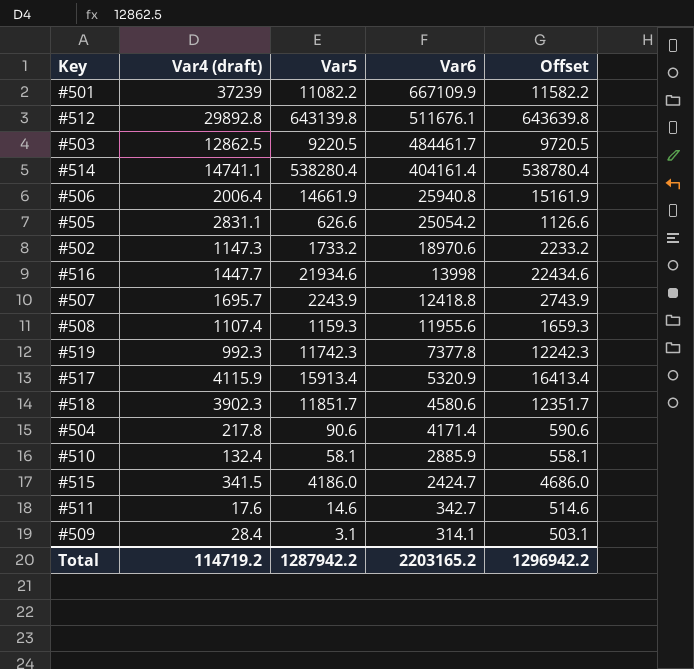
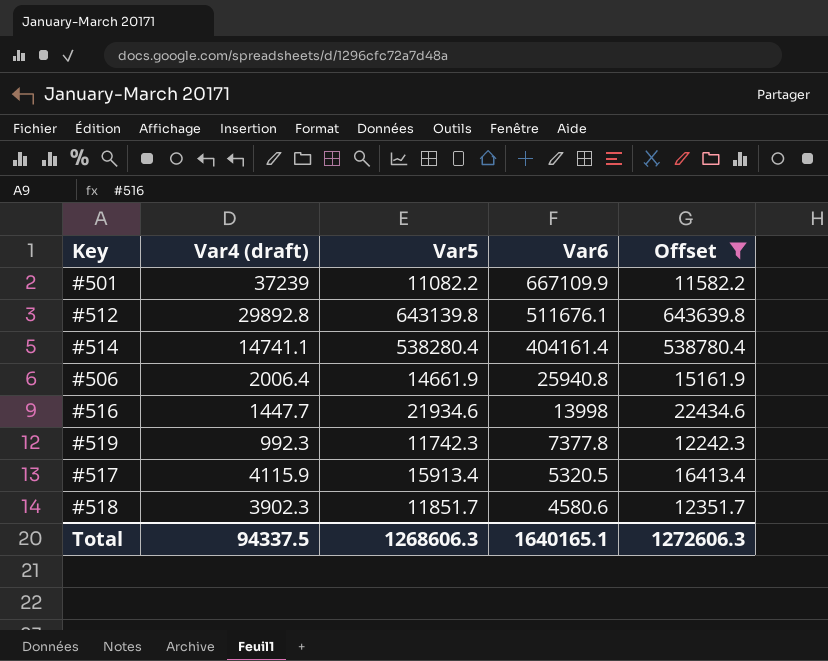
filter: none -> Offset >= 11582.2
#517 | Var6: 5320.9 -> 5320.5
Total | Var4 (draft): 114719.2 -> 94337.5
Total | Var5: 1287942.2 -> 1268606.3
Total | Var6: 2203165.2 -> 1640165.1
Total | Offset: 1296942.2 -> 1272606.3

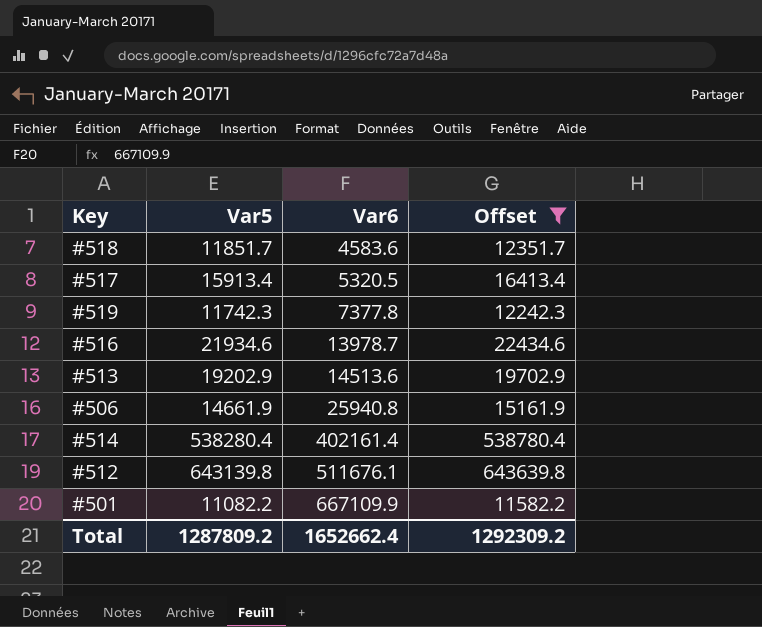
row order: Var6 descending -> Var6 ascending
column Var4 (draft) | position: 2 -> none
#518 | Var6: 4580.6 -> 4583.6
#516 | Var6: 13998 -> 13978.7
row #513: none -> 19202.9 | 14513.6 | 19702.9
#514 | Var6: 404161.4 -> 402161.4
Total | Var5: 1268606.3 -> 1287809.2
Total | Var6: 1640165.1 -> 1652662.4
Total | Offset: 1272606.3 -> 1292309.2

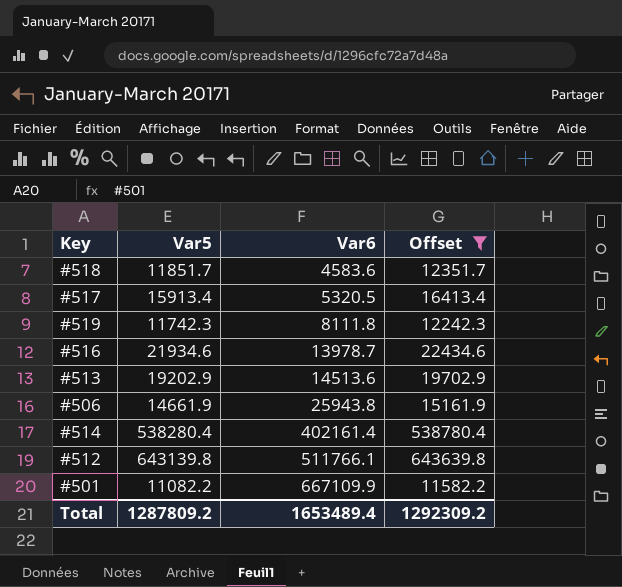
#519 | Var6: 7377.8 -> 8111.8
#506 | Var6: 25940.8 -> 25943.8
#512 | Var6: 511676.1 -> 511766.1
Total | Var6: 1652662.4 -> 1653489.4

